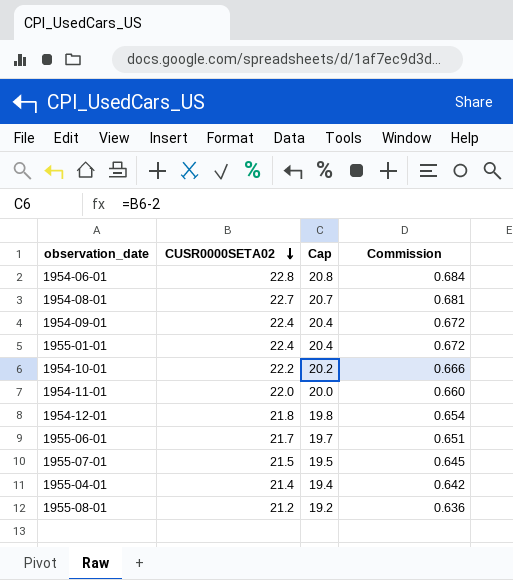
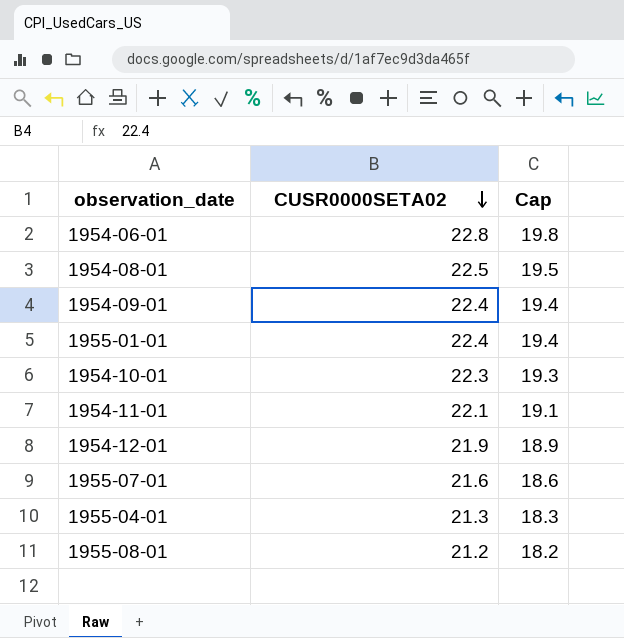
column Commission | formula: [CUSR0000SETA02] * 0.03 -> none
column Cap | formula: [CUSR0000SETA02] - 2 -> [CUSR0000SETA02] - 3
row 1955-06-01: 21.7 | 19.7 | 0.651 -> none
1954-08-01 | CUSR0000SETA02: 22.7 -> 22.5
1954-10-01 | CUSR0000SETA02: 22.2 -> 22.3
1954-11-01 | CUSR0000SETA02: 22.0 -> 22.1
1954-12-01 | CUSR0000SETA02: 21.8 -> 21.9
1955-07-01 | CUSR0000SETA02: 21.5 -> 21.6
1955-04-01 | CUSR0000SETA02: 21.4 -> 21.3

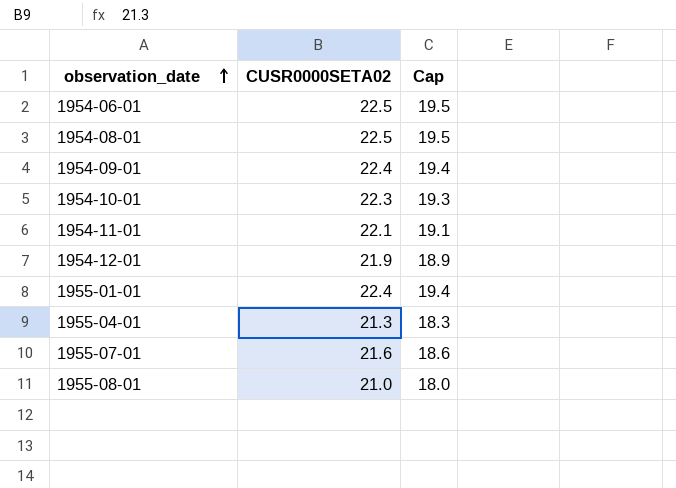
row order: CUSR0000SETA02 descending -> observation_date ascending
1954-06-01 | CUSR0000SETA02: 22.8 -> 22.5
1954-06-01 | Cap: 19.8 -> 19.5
1955-08-01 | CUSR0000SETA02: 21.2 -> 21.0
1955-08-01 | Cap: 18.2 -> 18.0

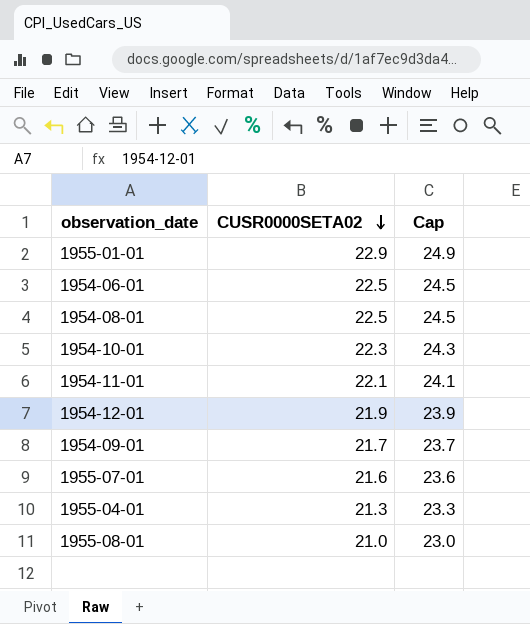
row order: observation_date ascending -> CUSR0000SETA02 descending
column Cap | formula: [CUSR0000SETA02] - 3 -> [CUSR0000SETA02] + 2
1955-01-01 | CUSR0000SETA02: 22.4 -> 22.9
1954-09-01 | CUSR0000SETA02: 22.4 -> 21.7

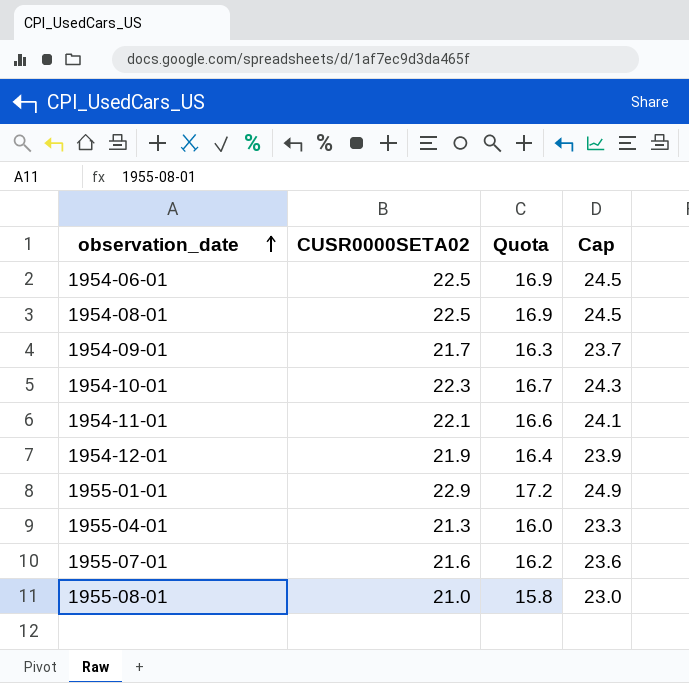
row order: CUSR0000SETA02 descending -> observation_date ascending
column Quota | formula: none -> [CUSR0000SETA02] * 0.75

